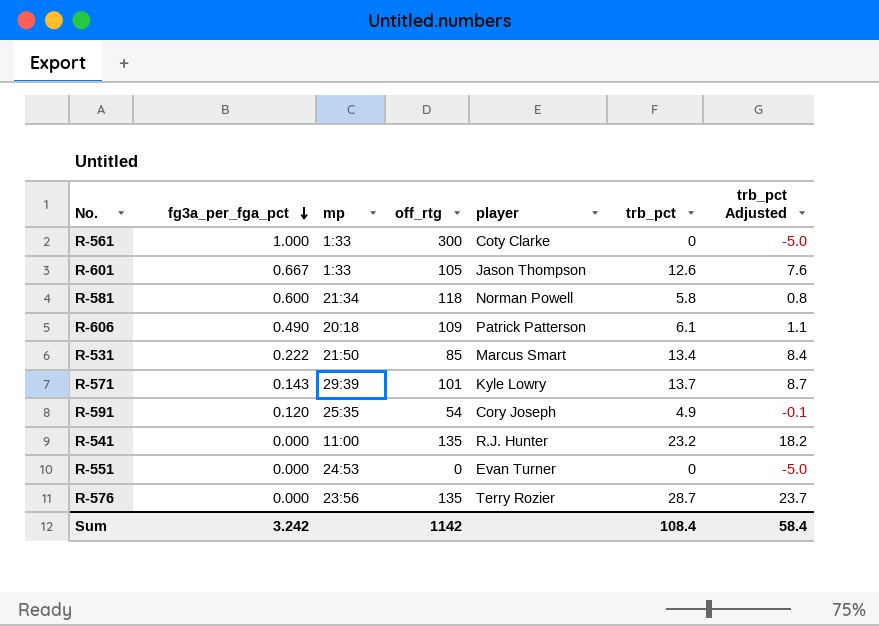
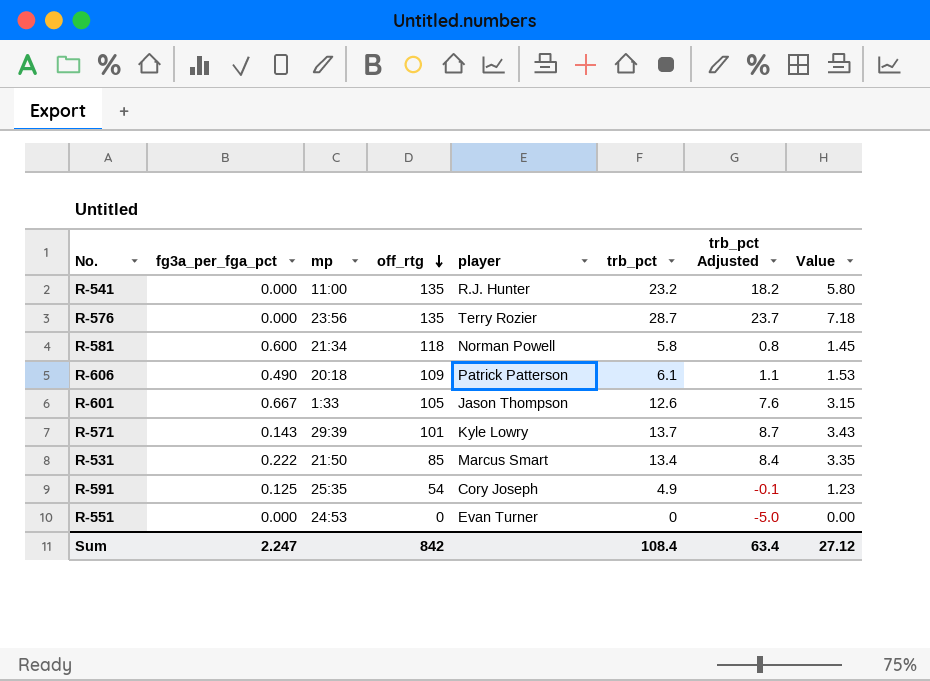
row order: fg3a_per_fga_pct descending -> off_rtg descending
column Value | formula: none -> [trb_pct] * 0.25
row R-561: 1.000 | 1:33 | 300 | Coty Clarke | 0 | -5.0 -> none
R-591 | fg3a_per_fga_pct: 0.120 -> 0.125
Sum | fg3a_per_fga_pct: 3.242 -> 2.247
Sum | off_rtg: 1142 -> 842
Sum | trb_pct Adjusted: 58.4 -> 63.4

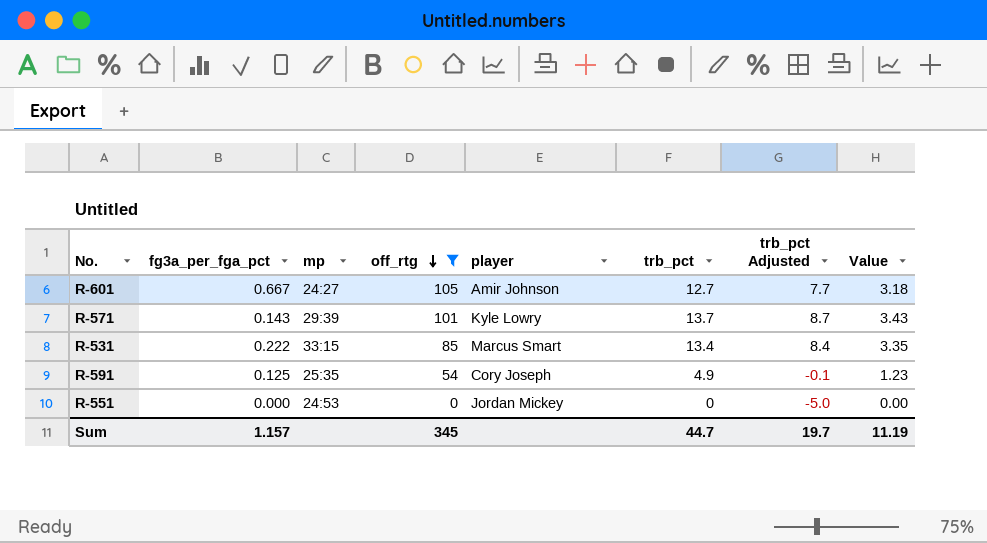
filter: none -> off_rtg <= 105
R-601 | mp: 1:33 -> 24:27
R-601 | player: Jason Thompson -> Amir Johnson
R-601 | trb_pct: 12.6 -> 12.7
R-601 | trb_pct Adjusted: 7.6 -> 7.7
R-601 | Value: 3.15 -> 3.18
R-531 | mp: 21:50 -> 33:15
R-551 | player: Evan Turner -> Jordan Mickey
Sum | fg3a_per_fga_pct: 2.247 -> 1.157
Sum | off_rtg: 842 -> 345
Sum | trb_pct: 108.4 -> 44.7
Sum | trb_pct Adjusted: 63.4 -> 19.7
Sum | Value: 27.12 -> 11.19

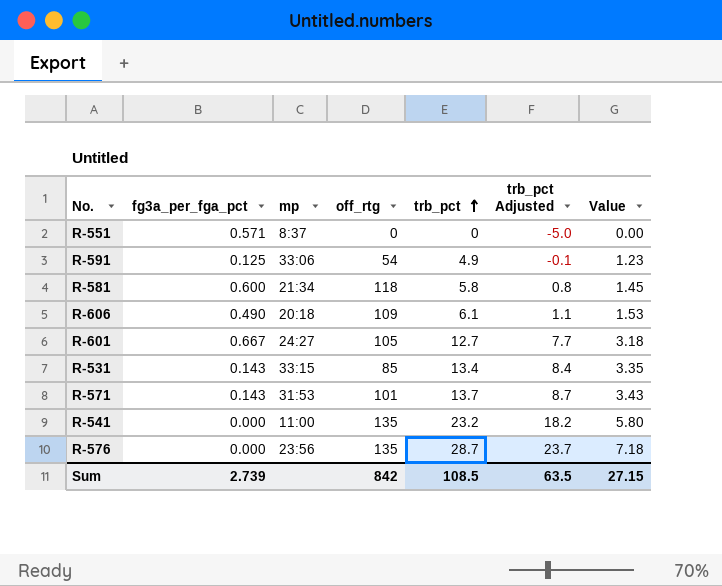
filter: off_rtg <= 105 -> none
row order: off_rtg descending -> trb_pct ascending
column player | position: 5 -> none
R-551 | fg3a_per_fga_pct: 0.000 -> 0.571
R-551 | mp: 24:53 -> 8:37
R-591 | mp: 25:35 -> 33:06
R-531 | fg3a_per_fga_pct: 0.222 -> 0.143
R-571 | mp: 29:39 -> 31:53
Sum | fg3a_per_fga_pct: 1.157 -> 2.739
Sum | off_rtg: 345 -> 842
Sum | trb_pct: 44.7 -> 108.5
Sum | trb_pct Adjusted: 19.7 -> 63.5
Sum | Value: 11.19 -> 27.15

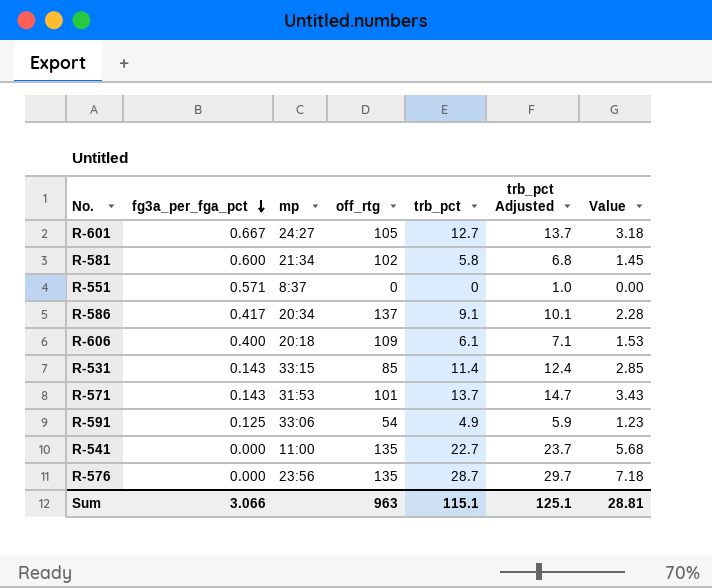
row order: trb_pct ascending -> fg3a_per_fga_pct descending
column trb_pct Adjusted | formula: [trb_pct] - 5 -> [trb_pct] + 1
R-581 | off_rtg: 118 -> 102
row R-586: none -> 0.417 | 20:34 | 137 | 9.1 | 10.1 | 2.28
R-606 | fg3a_per_fga_pct: 0.490 -> 0.400
R-531 | trb_pct: 13.4 -> 11.4
R-531 | Value: 3.35 -> 2.85
R-541 | trb_pct: 23.2 -> 22.7
R-541 | Value: 5.80 -> 5.68
Sum | fg3a_per_fga_pct: 2.739 -> 3.066
Sum | off_rtg: 842 -> 963
Sum | trb_pct: 108.5 -> 115.1
Sum | trb_pct Adjusted: 63.5 -> 125.1
Sum | Value: 27.15 -> 28.81

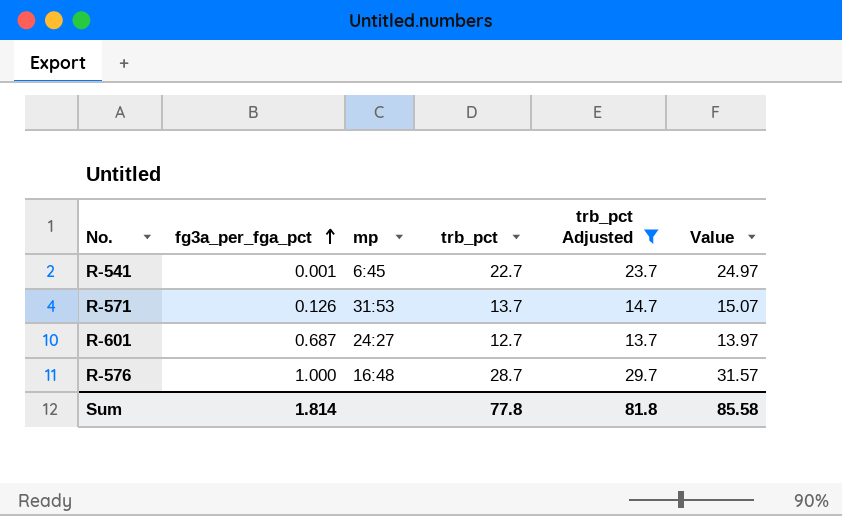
filter: none -> trb_pct Adjusted >= 13.7
row order: fg3a_per_fga_pct descending -> fg3a_per_fga_pct ascending
column off_rtg | position: 4 -> none
column Value | formula: [trb_pct] * 0.25 -> [trb_pct] * 1.1
R-541 | fg3a_per_fga_pct: 0.000 -> 0.001
R-541 | mp: 11:00 -> 6:45
R-571 | fg3a_per_fga_pct: 0.143 -> 0.126
R-601 | fg3a_per_fga_pct: 0.667 -> 0.687
R-576 | fg3a_per_fga_pct: 0.000 -> 1.000
R-576 | mp: 23:56 -> 16:48
Sum | fg3a_per_fga_pct: 3.066 -> 1.814
Sum | trb_pct: 115.1 -> 77.8
Sum | trb_pct Adjusted: 125.1 -> 81.8
Sum | Value: 28.81 -> 85.58

